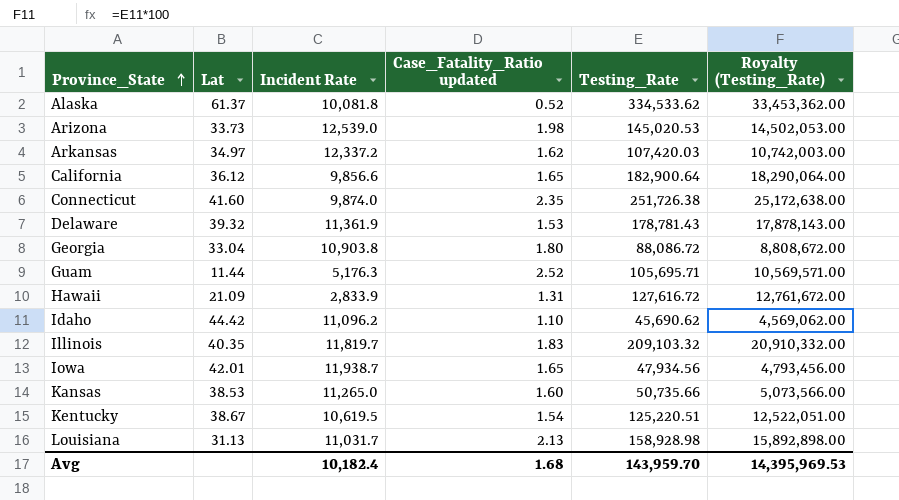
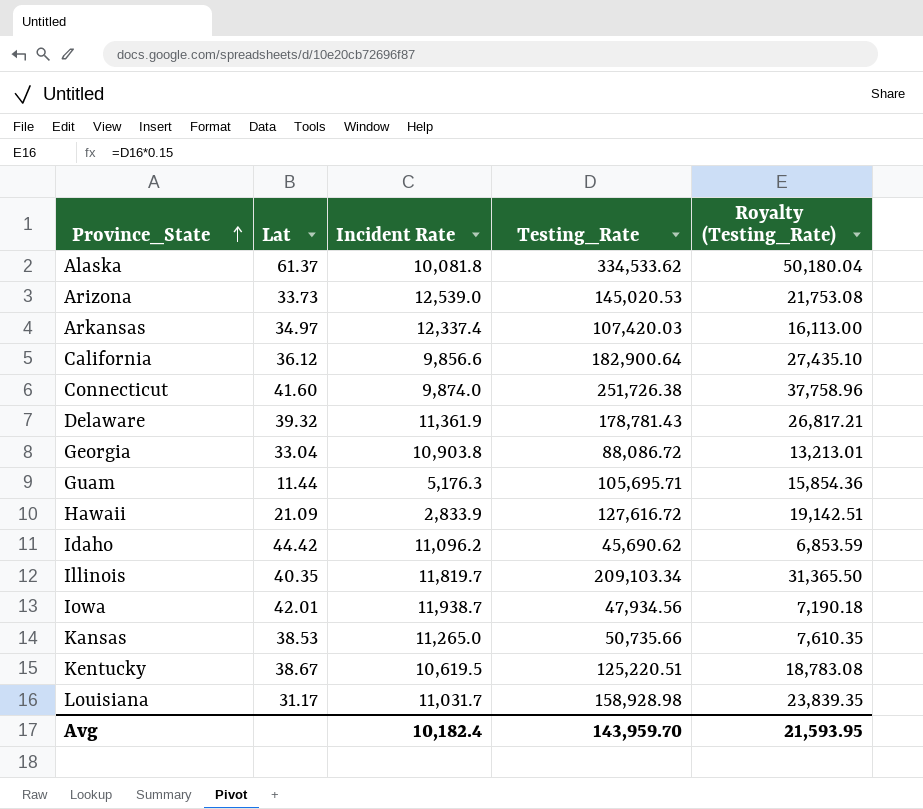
column Case_Fatality_Ratio updated | position: 4 -> none
column Royalty (Testing_Rate) | formula: [Testing_Rate] * 100 -> [Testing_Rate] * 0.15
Arkansas | Incident Rate: 12,337.2 -> 12,337.4
Illinois | Testing_Rate: 209,103.32 -> 209,103.34
Louisiana | Lat: 31.13 -> 31.17
Avg | Royalty (Testing_Rate): 14,395,969.53 -> 21,593.95

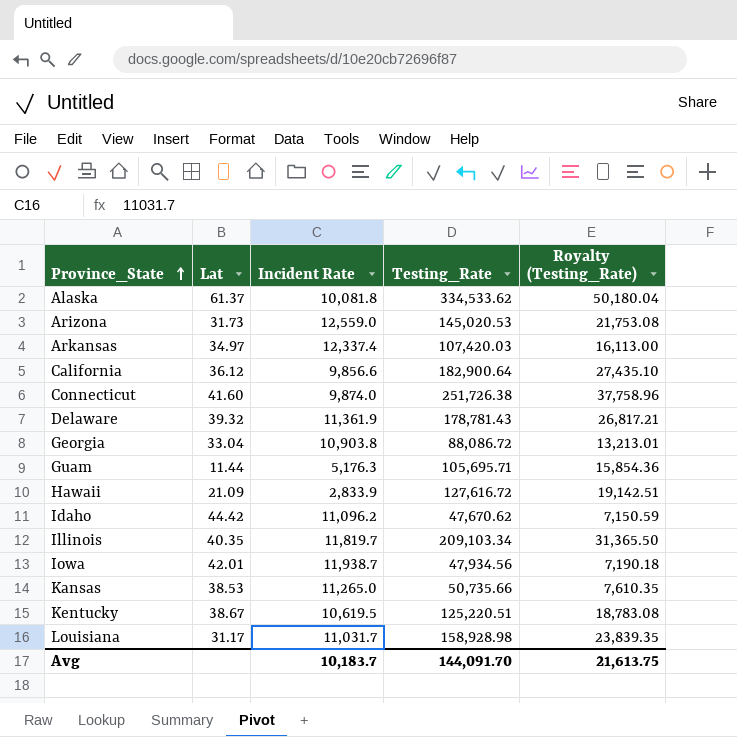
Arizona | Lat: 33.73 -> 31.73
Arizona | Incident Rate: 12,539.0 -> 12,559.0
Idaho | Testing_Rate: 45,690.62 -> 47,670.62
Idaho | Royalty (Testing_Rate): 6,853.59 -> 7,150.59
Avg | Incident Rate: 10,182.4 -> 10,183.7
Avg | Testing_Rate: 143,959.70 -> 144,091.70
Avg | Royalty (Testing_Rate): 21,593.95 -> 21,613.75

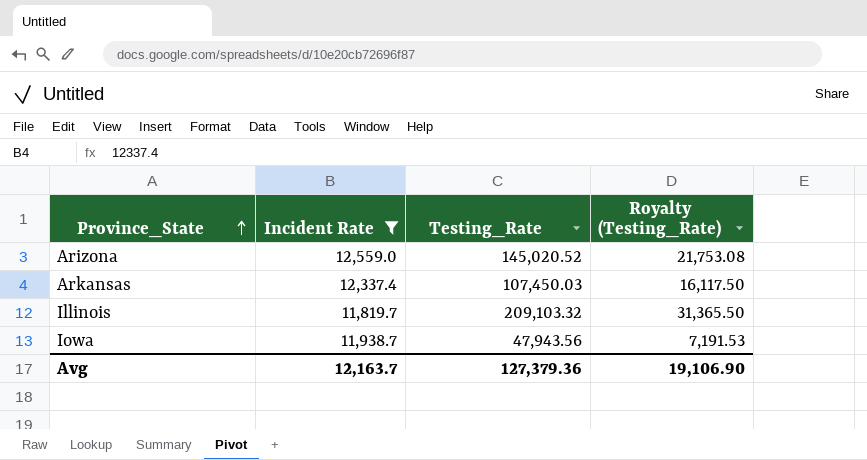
filter: none -> Incident Rate >= 11,819.7
column Lat | position: 2 -> none
Arizona | Testing_Rate: 145,020.53 -> 145,020.52
Arkansas | Testing_Rate: 107,420.03 -> 107,450.03
Arkansas | Royalty (Testing_Rate): 16,113.00 -> 16,117.50
Illinois | Testing_Rate: 209,103.34 -> 209,103.32
Iowa | Testing_Rate: 47,934.56 -> 47,943.56
Iowa | Royalty (Testing_Rate): 7,190.18 -> 7,191.53
Avg | Incident Rate: 10,183.7 -> 12,163.7
Avg | Testing_Rate: 144,091.70 -> 127,379.36
Avg | Royalty (Testing_Rate): 21,613.75 -> 19,106.90

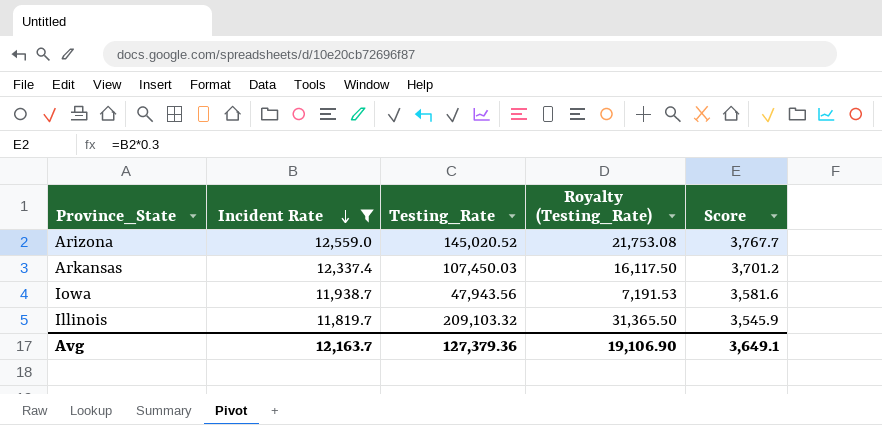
row order: Province_State ascending -> Incident Rate descending
column Score | formula: none -> [Incident Rate] * 0.3

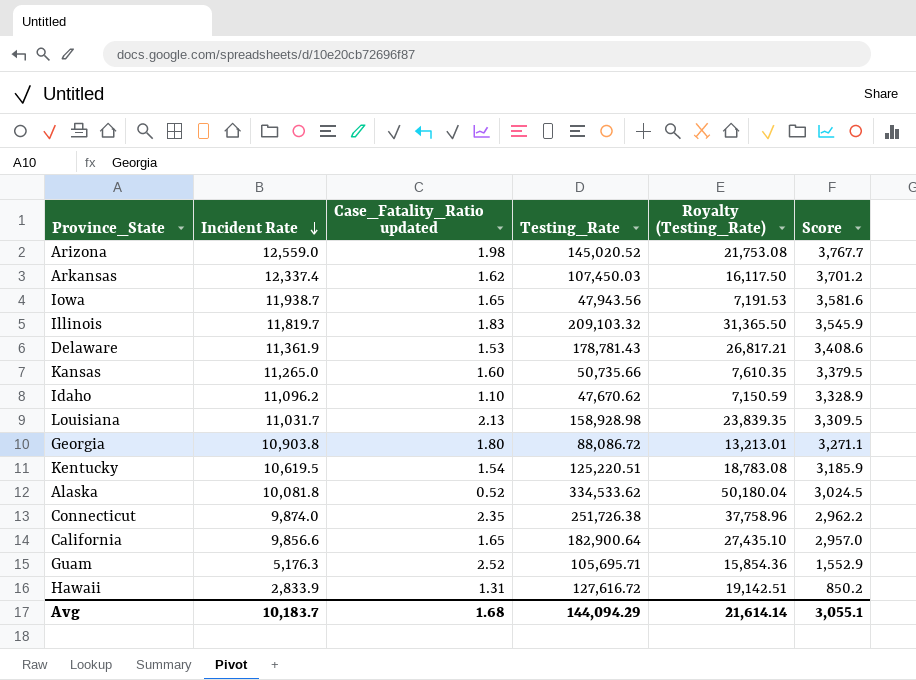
filter: Incident Rate >= 11,819.7 -> none
column Case_Fatality_Ratio updated | position: none -> 3
Avg | Incident Rate: 12,163.7 -> 10,183.7
Avg | Testing_Rate: 127,379.36 -> 144,094.29
Avg | Royalty (Testing_Rate): 19,106.90 -> 21,614.14
Avg | Score: 3,649.1 -> 3,055.1

